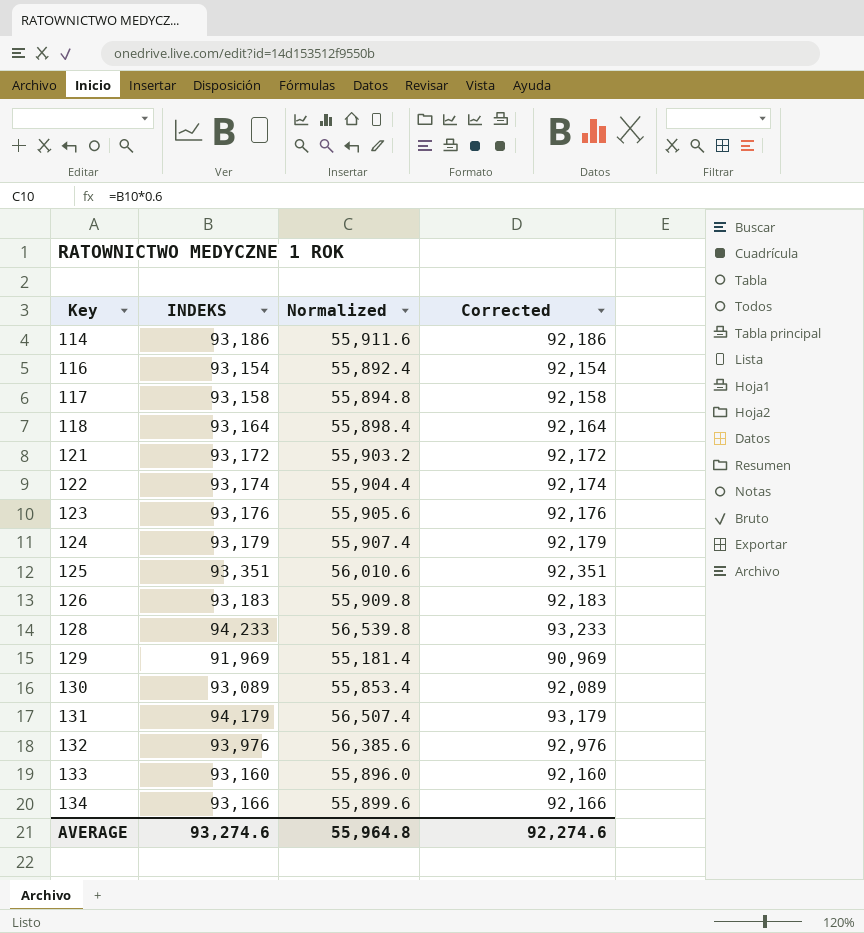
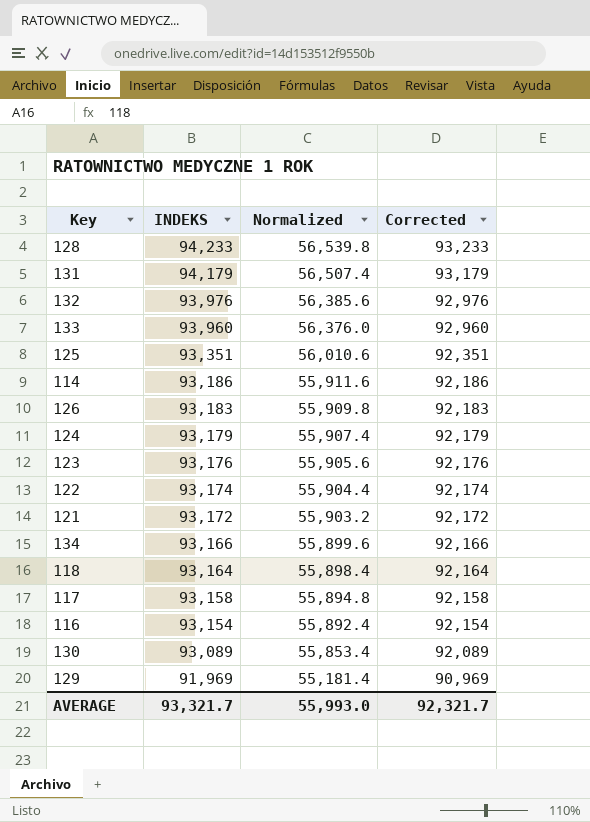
row order: Key ascending -> INDEKS descending
133 | INDEKS: 93,160 -> 93,960
133 | Normalized: 55,896.0 -> 56,376.0
133 | Corrected: 92,160 -> 92,960
AVERAGE | INDEKS: 93,274.6 -> 93,321.7
AVERAGE | Normalized: 55,964.8 -> 55,993.0
AVERAGE | Corrected: 92,274.6 -> 92,321.7

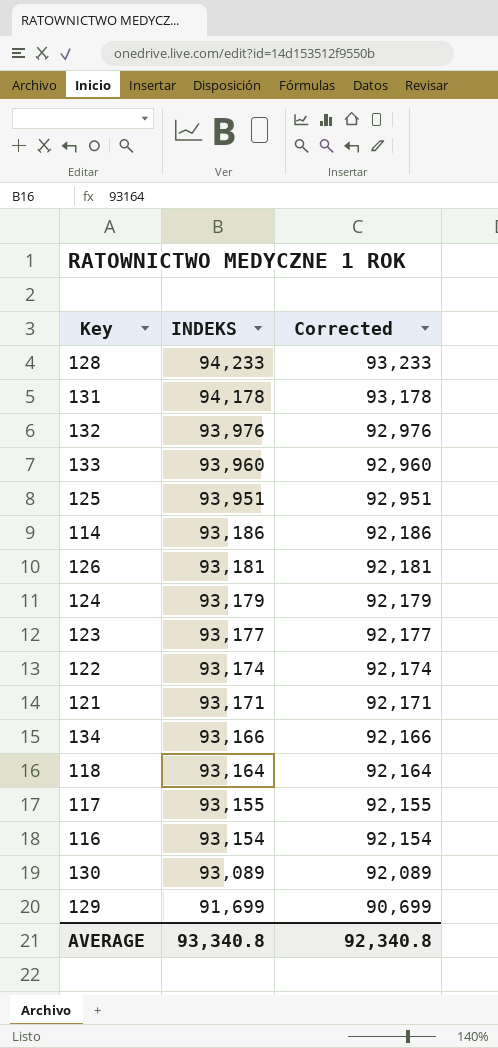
column Normalized | formula: [INDEKS] * 0.6 -> none
131 | INDEKS: 94,179 -> 94,178
131 | Corrected: 93,179 -> 93,178
125 | INDEKS: 93,351 -> 93,951
125 | Corrected: 92,351 -> 92,951
126 | INDEKS: 93,183 -> 93,181
126 | Corrected: 92,183 -> 92,181
123 | INDEKS: 93,176 -> 93,177
123 | Corrected: 92,176 -> 92,177
121 | INDEKS: 93,172 -> 93,171
121 | Corrected: 92,172 -> 92,171
117 | INDEKS: 93,158 -> 93,155
117 | Corrected: 92,158 -> 92,155
129 | INDEKS: 91,969 -> 91,699
129 | Corrected: 90,969 -> 90,699
AVERAGE | INDEKS: 93,321.7 -> 93,340.8
AVERAGE | Corrected: 92,321.7 -> 92,340.8

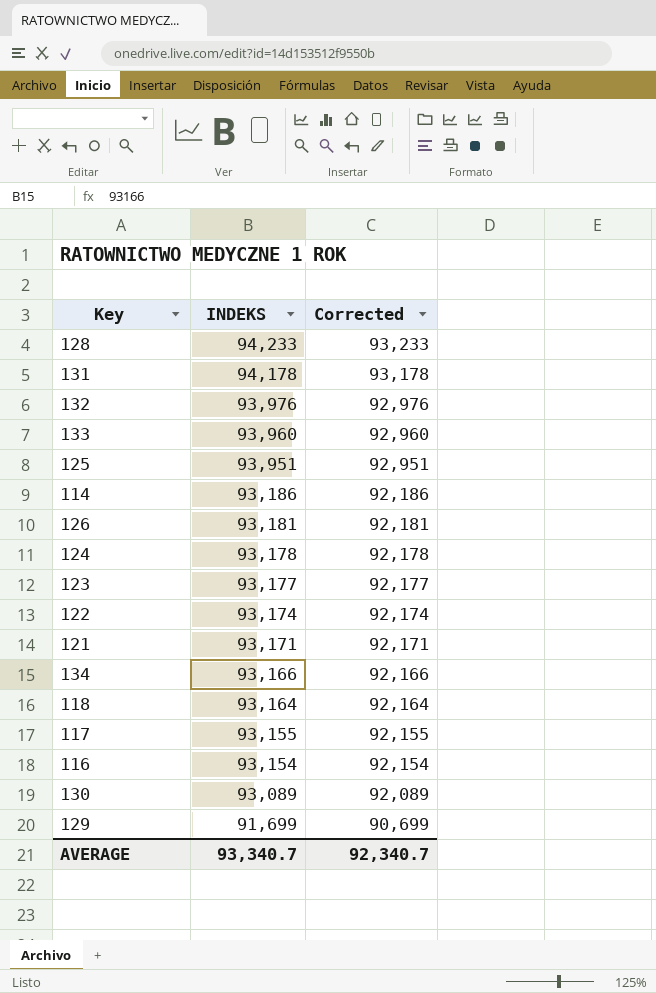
124 | INDEKS: 93,179 -> 93,178
124 | Corrected: 92,179 -> 92,178
AVERAGE | INDEKS: 93,340.8 -> 93,340.7
AVERAGE | Corrected: 92,340.8 -> 92,340.7

